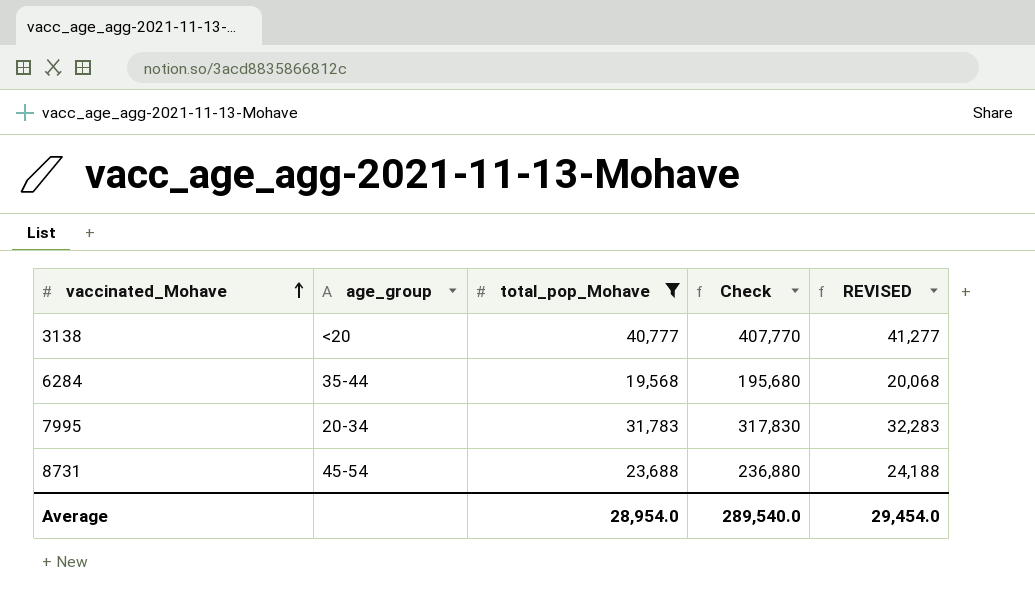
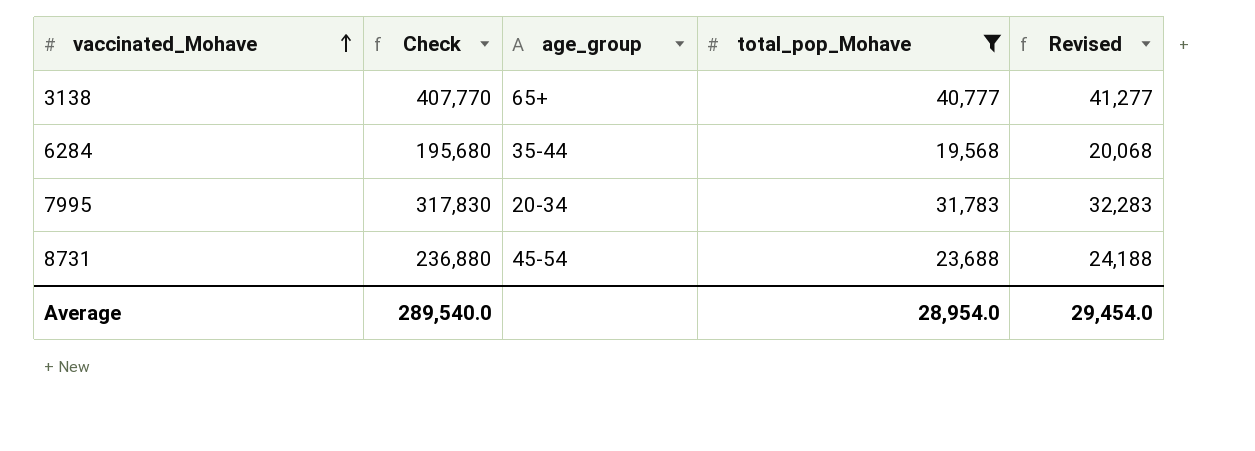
column Check | position: 4 -> 2
column name: REVISED -> Revised
3138 | age_group: <20 -> 65+

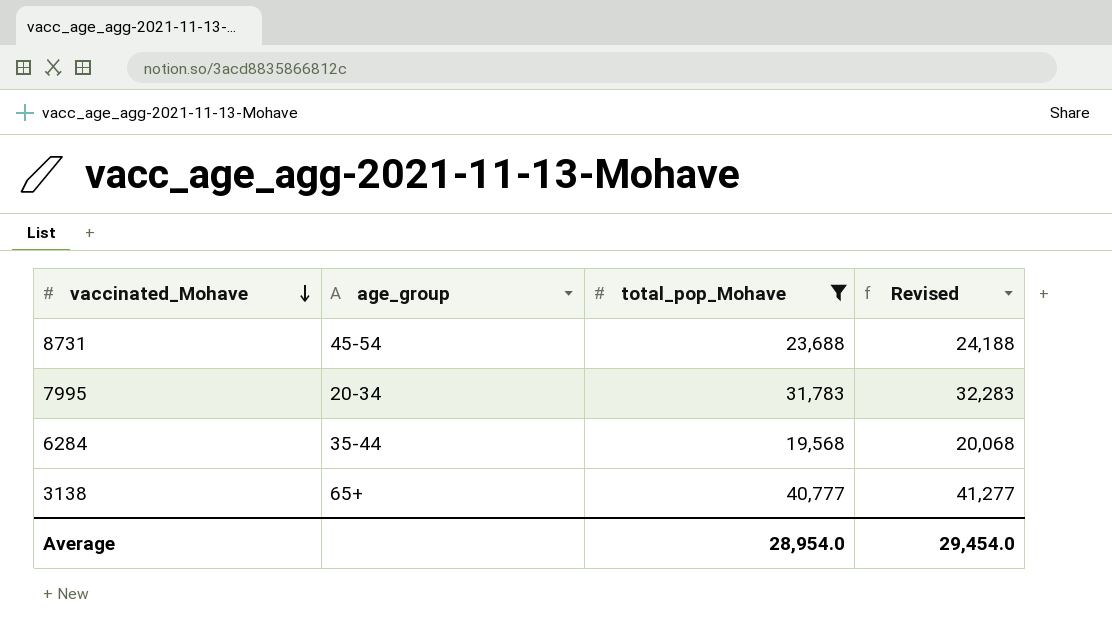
row order: vaccinated_Mohave ascending -> vaccinated_Mohave descending
column Check | formula: [total_pop_Mohave] * 10 -> none

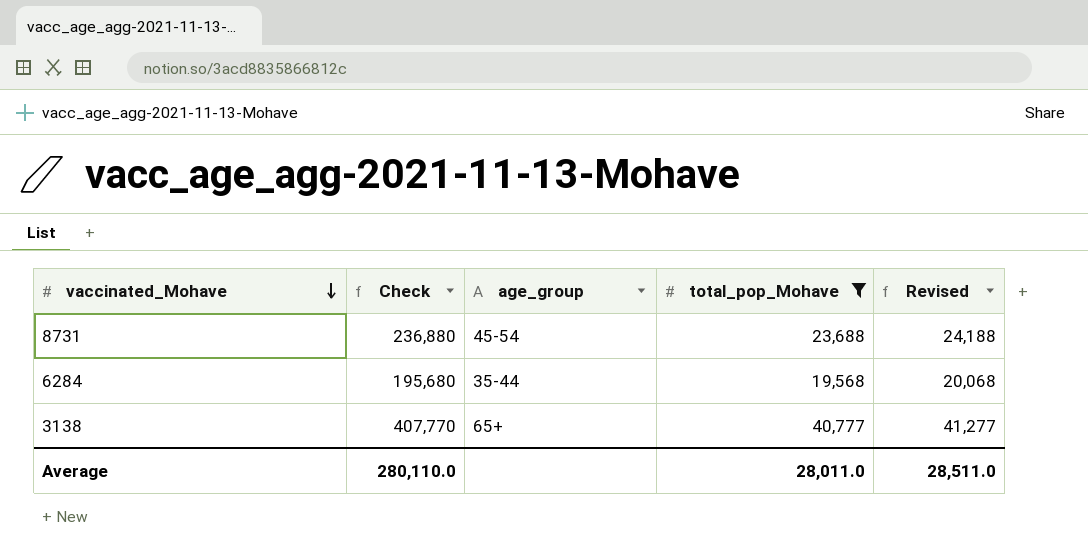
column Check | formula: none -> [total_pop_Mohave] * 10
row 7995: 20-34 | 31,783 | 32,283 -> none
Average | total_pop_Mohave: 28,954.0 -> 28,011.0
Average | Revised: 29,454.0 -> 28,511.0

